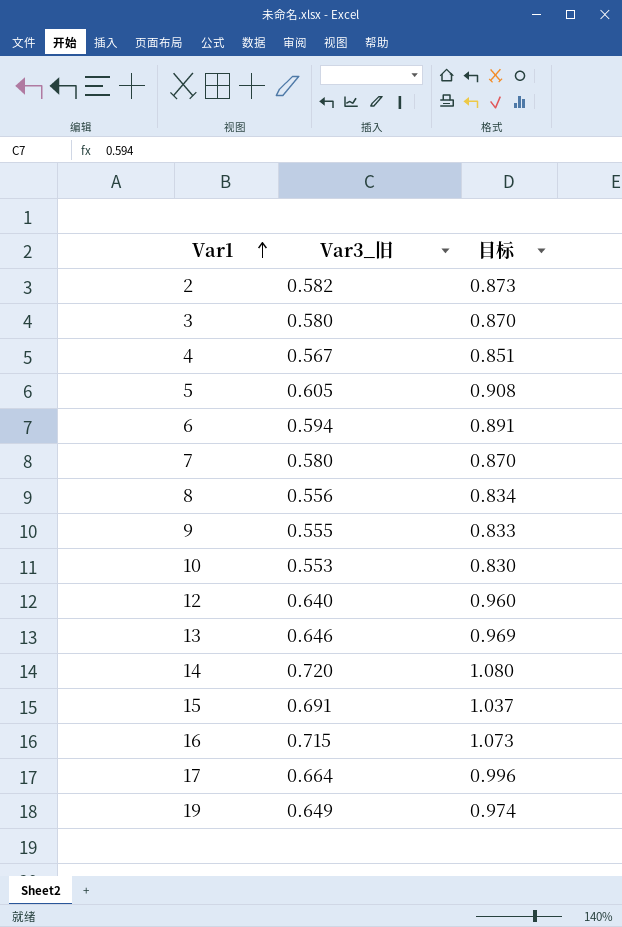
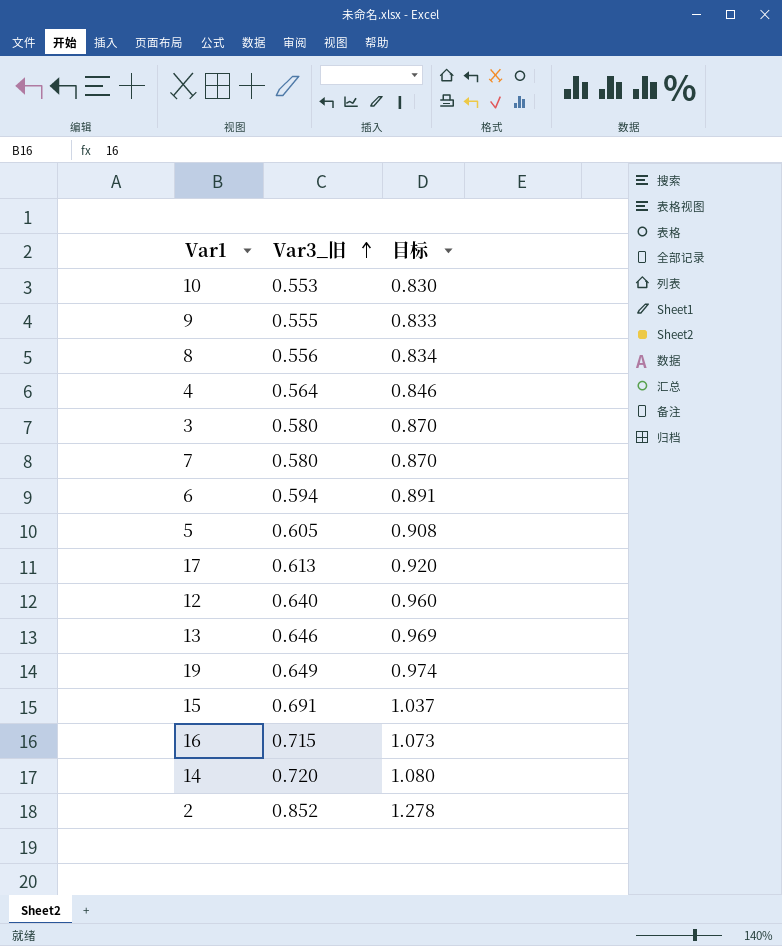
row order: Var1 ascending -> Var3_旧 ascending
4 | Var3_旧: 0.567 -> 0.564
4 | 目标: 0.851 -> 0.846
17 | Var3_旧: 0.664 -> 0.613
17 | 目标: 0.996 -> 0.920
2 | Var3_旧: 0.582 -> 0.852
2 | 目标: 0.873 -> 1.278

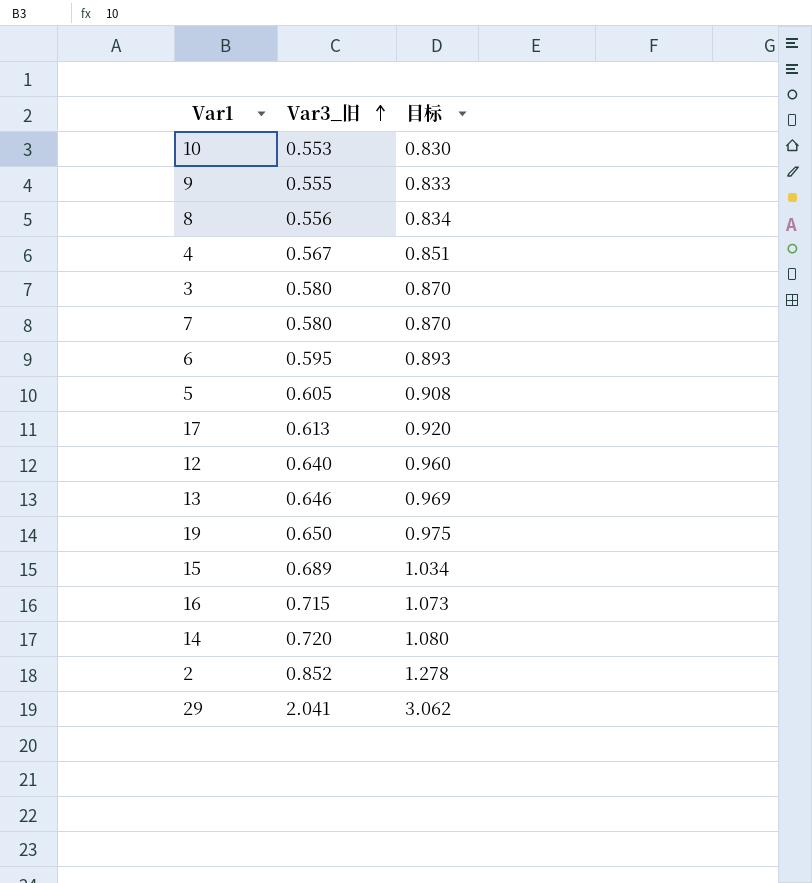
4 | Var3_旧: 0.564 -> 0.567
4 | 目标: 0.846 -> 0.851
6 | Var3_旧: 0.594 -> 0.595
6 | 目标: 0.891 -> 0.893
19 | Var3_旧: 0.649 -> 0.650
19 | 目标: 0.974 -> 0.975
15 | Var3_旧: 0.691 -> 0.689
15 | 目标: 1.037 -> 1.034
row 29: none -> 2.041 | 3.062

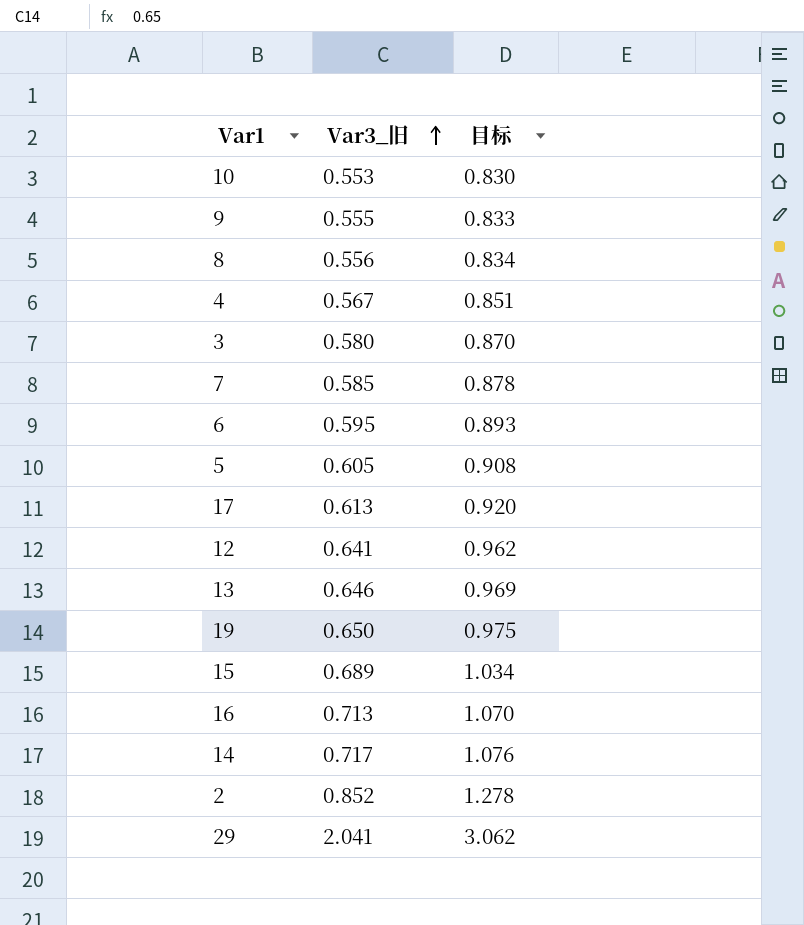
7 | Var3_旧: 0.580 -> 0.585
7 | 目标: 0.870 -> 0.878
12 | Var3_旧: 0.640 -> 0.641
12 | 目标: 0.960 -> 0.962
16 | Var3_旧: 0.715 -> 0.713
16 | 目标: 1.073 -> 1.070
14 | Var3_旧: 0.720 -> 0.717
14 | 目标: 1.080 -> 1.076

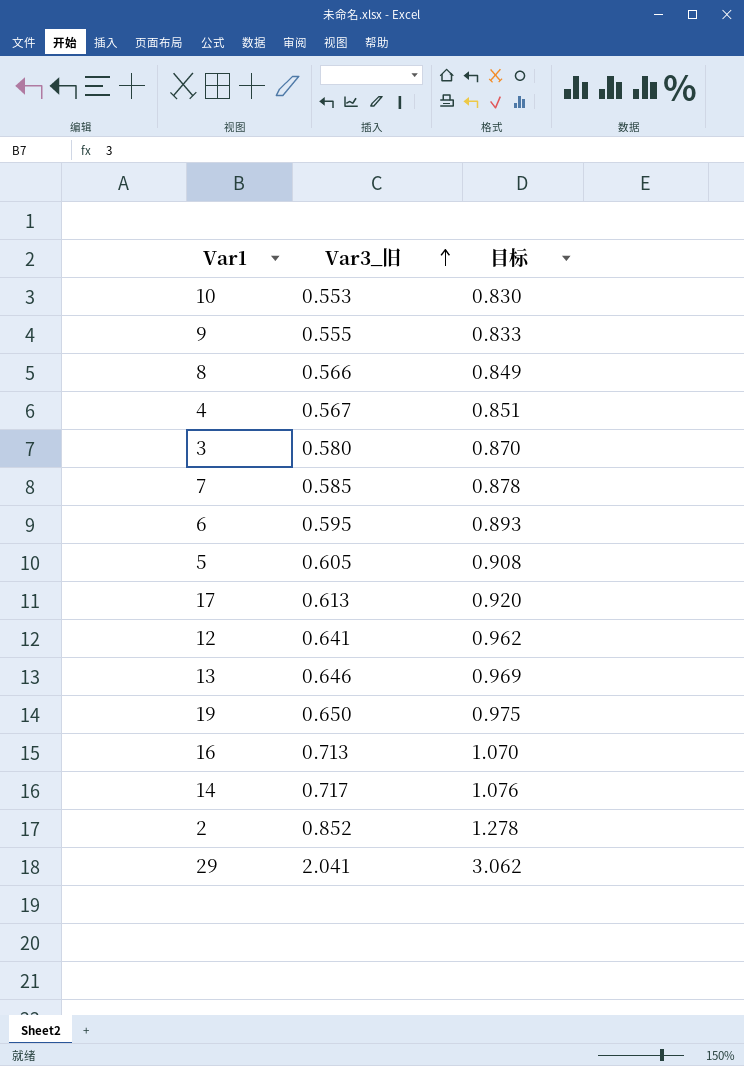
row 15: 0.689 | 1.034 -> none
8 | Var3_旧: 0.556 -> 0.566
8 | 目标: 0.834 -> 0.849

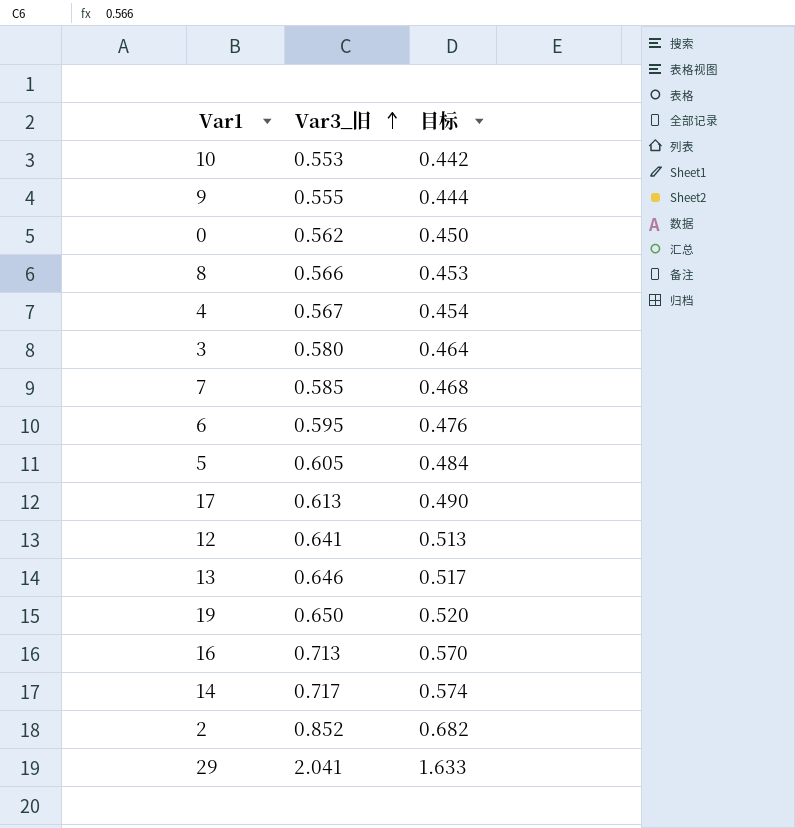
column 目标 | formula: [Var3_旧] * 1.5 -> [Var3_旧] * 0.8
row 0: none -> 0.562 | 0.450

